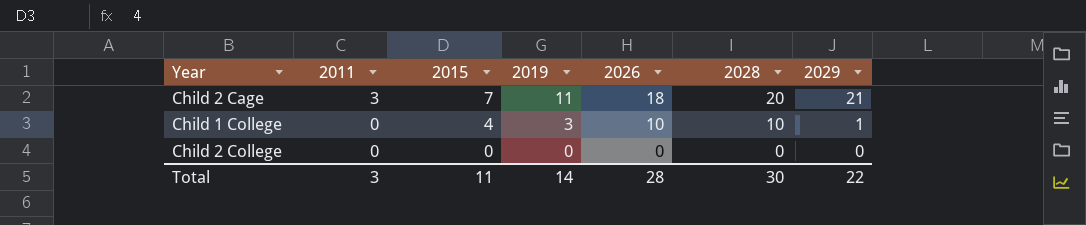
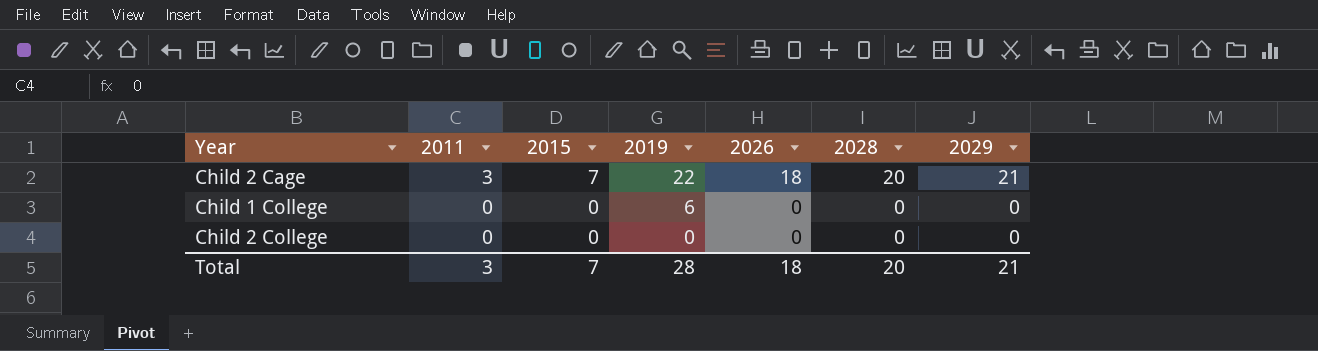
Child 2 Cage | 2019: 11 -> 22
Child 1 College | 2015: 4 -> 0
Child 1 College | 2019: 3 -> 6
Child 1 College | 2026: 10 -> 0
Child 1 College | 2028: 10 -> 0
Child 1 College | 2029: 1 -> 0
Total | 2015: 11 -> 7
Total | 2019: 14 -> 28
Total | 2026: 28 -> 18
Total | 2028: 30 -> 20
Total | 2029: 22 -> 21

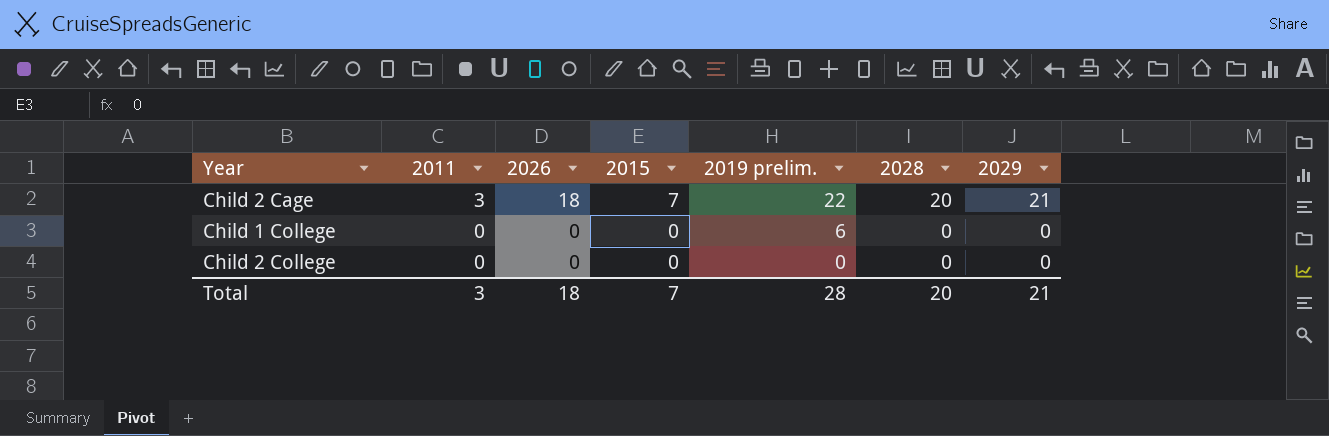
column 2026 | position: 5 -> 3
column name: 2019 -> 2019 prelim.

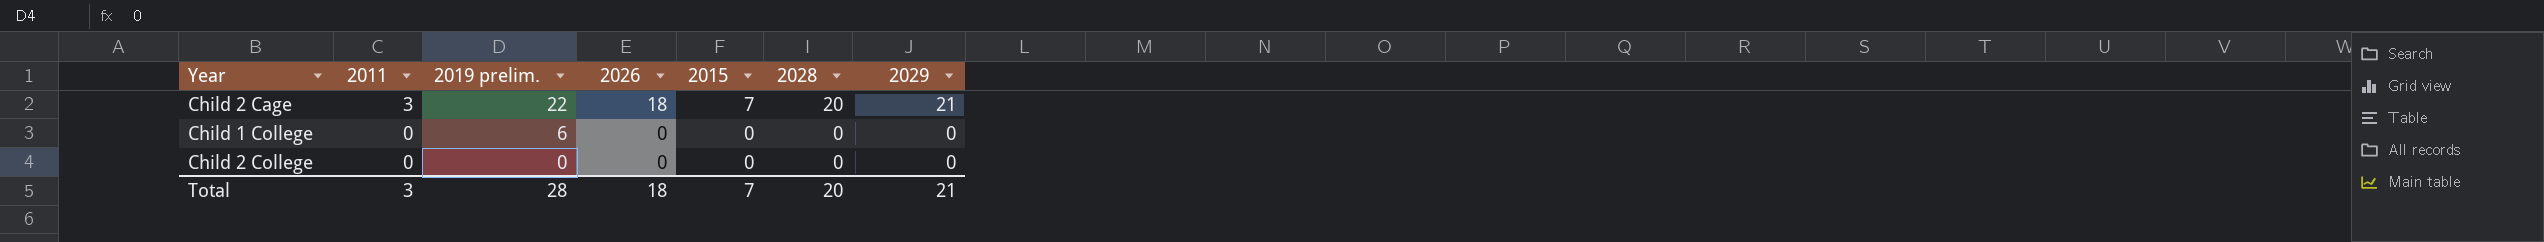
column 2019 prelim. | position: 5 -> 3

